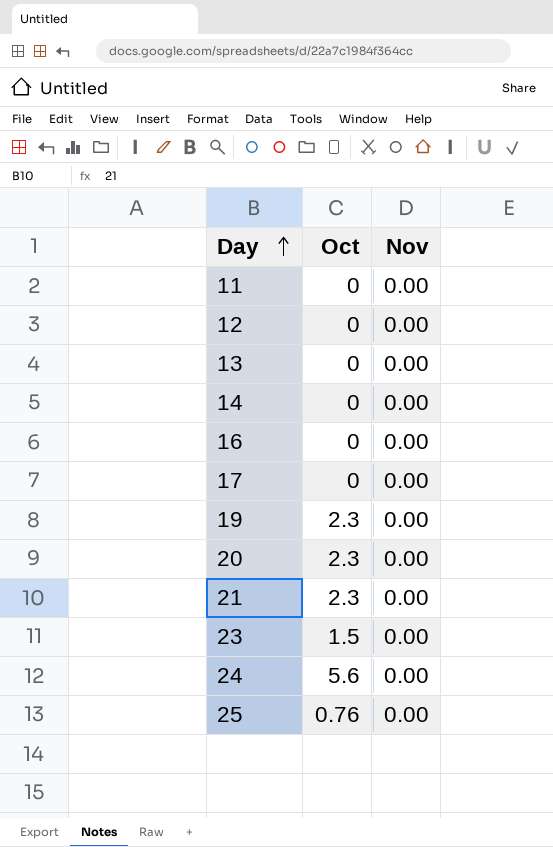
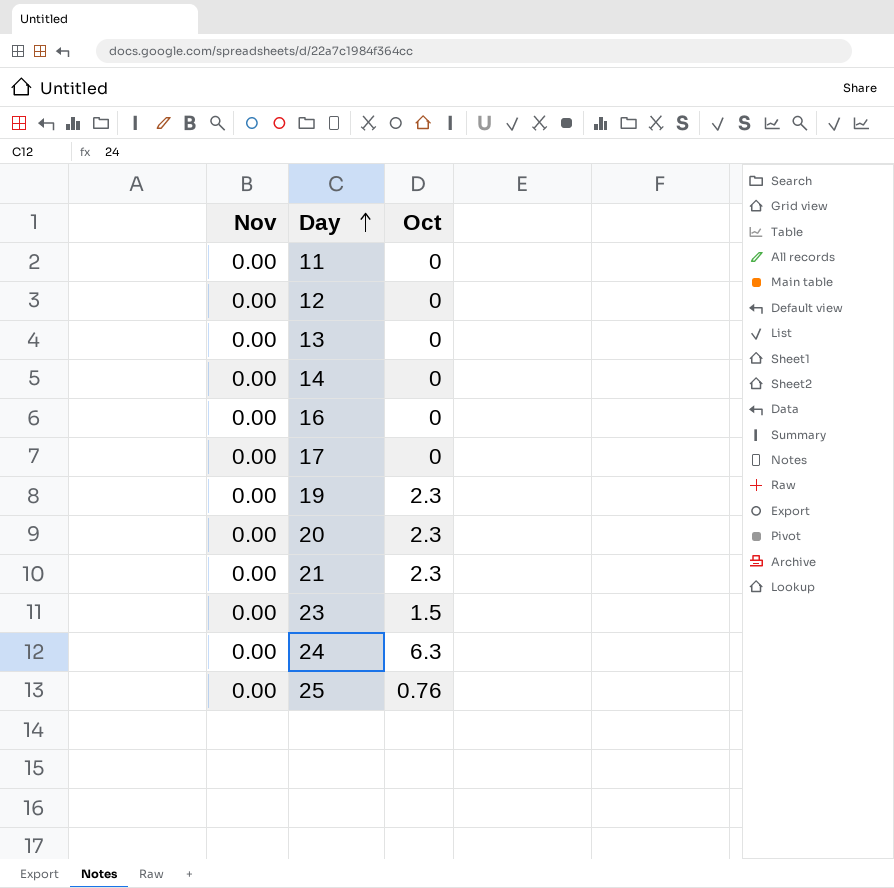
column Nov | position: 3 -> 1
24 | Oct: 5.6 -> 6.3

